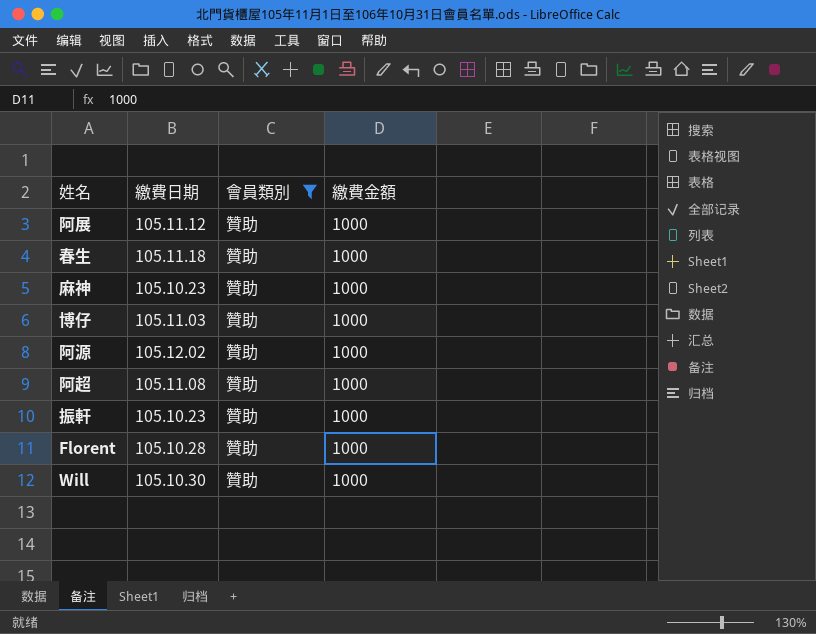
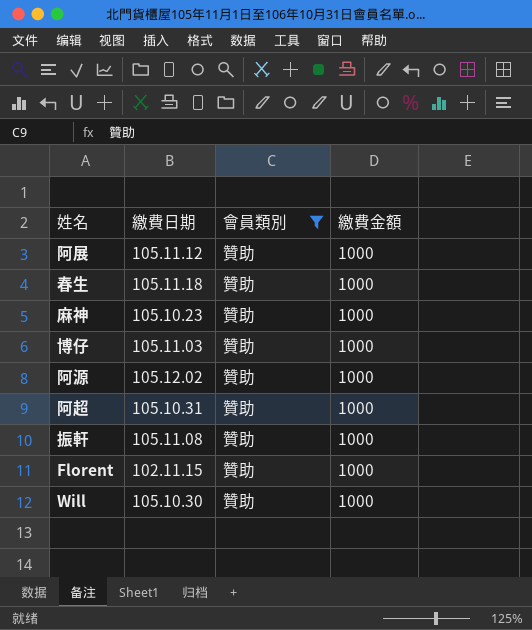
阿超 | 繳費日期: 105.11.08 -> 105.10.31
振軒 | 繳費日期: 105.10.23 -> 105.11.08
Florent | 繳費日期: 105.10.28 -> 102.11.15

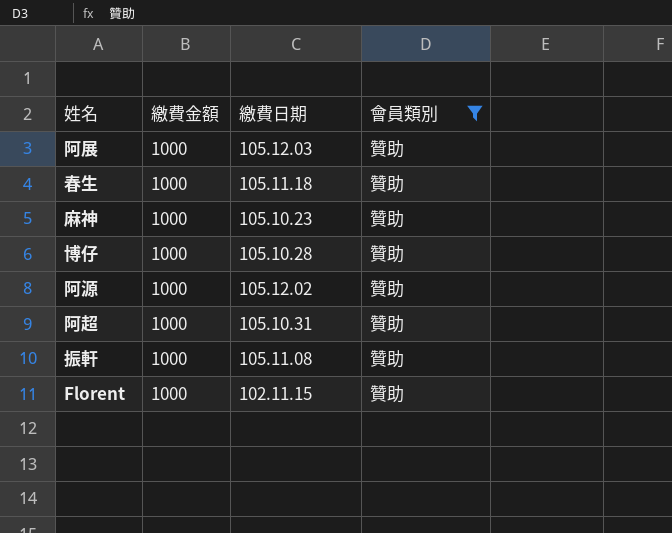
column 繳費金額 | position: 4 -> 2
row Will: 105.10.30 | 贊助 | 1000 -> none
阿展 | 繳費日期: 105.11.12 -> 105.12.03
博仔 | 繳費日期: 105.11.03 -> 105.10.28

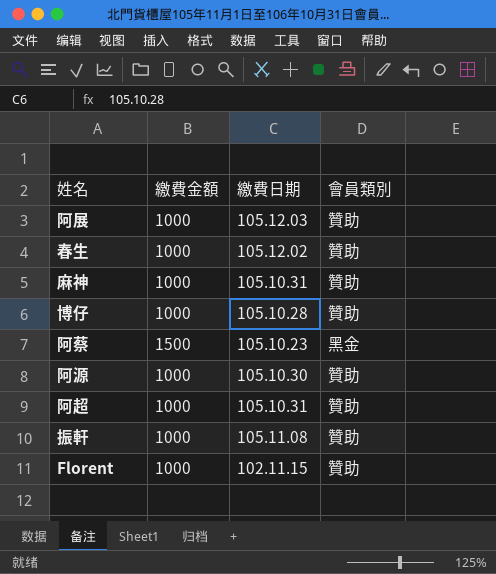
filter: 會員類別 = 贊助 -> none
春生 | 繳費日期: 105.11.18 -> 105.12.02
麻神 | 繳費日期: 105.10.23 -> 105.10.31
阿源 | 繳費日期: 105.12.02 -> 105.10.30

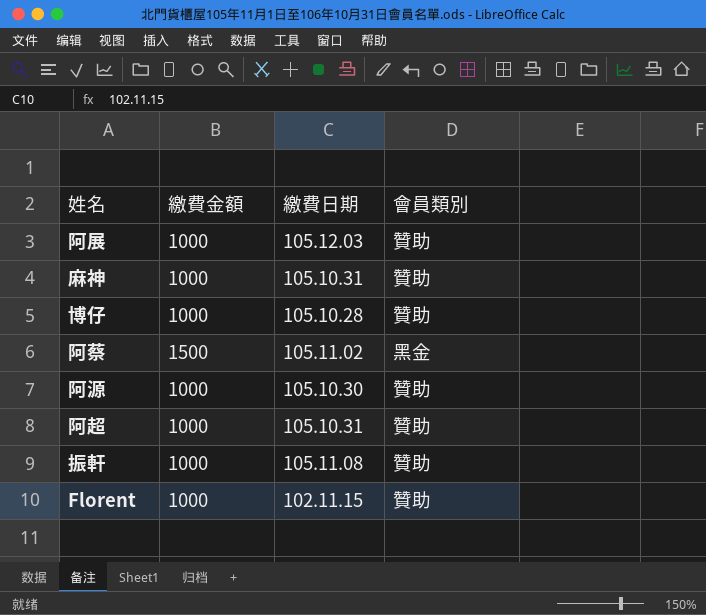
row 春生: 1000 | 105.12.02 | 贊助 -> none
阿蔡 | 繳費日期: 105.10.23 -> 105.11.02

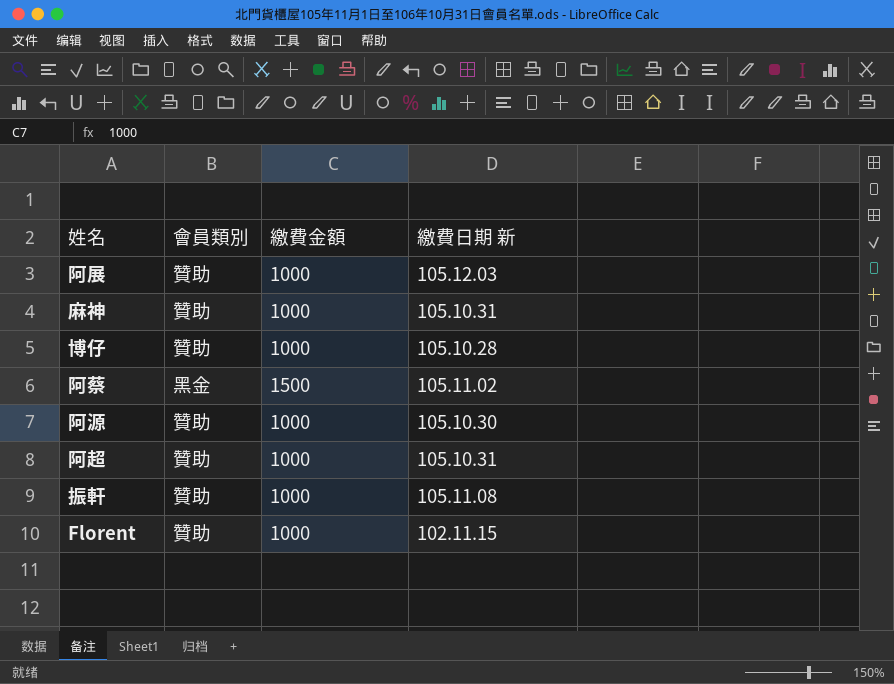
column 會員類別 | position: 4 -> 2
column name: 繳費日期 -> 繳費日期 新

